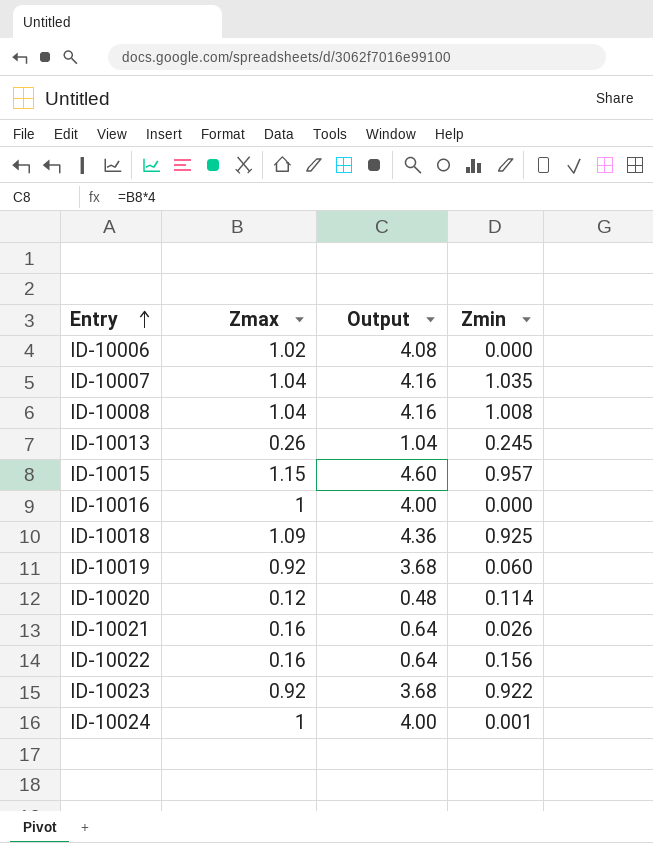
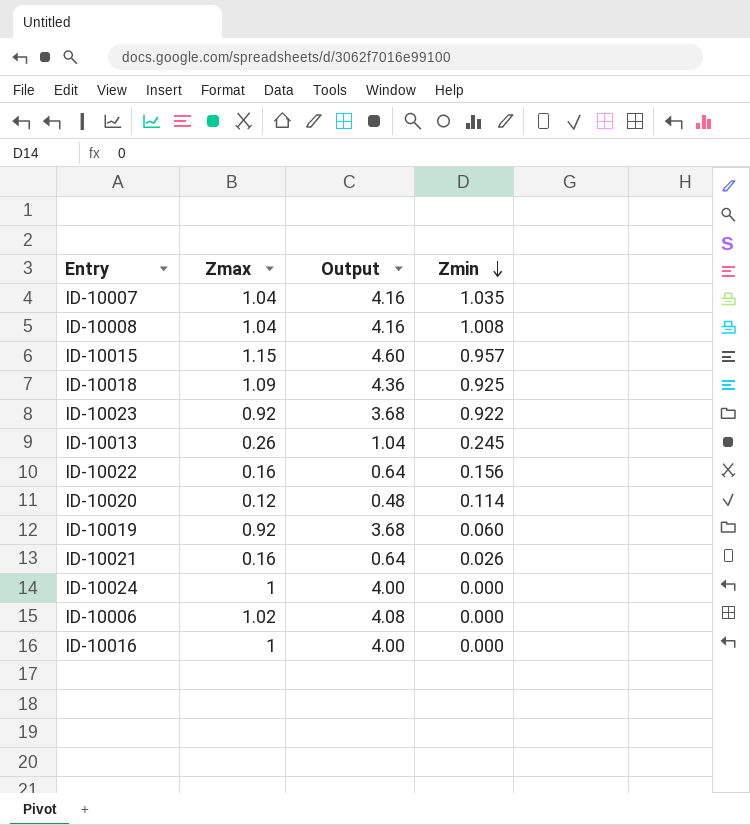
row order: Entry ascending -> Zmin descending
ID-10024 | Zmin: 0.001 -> 0.000

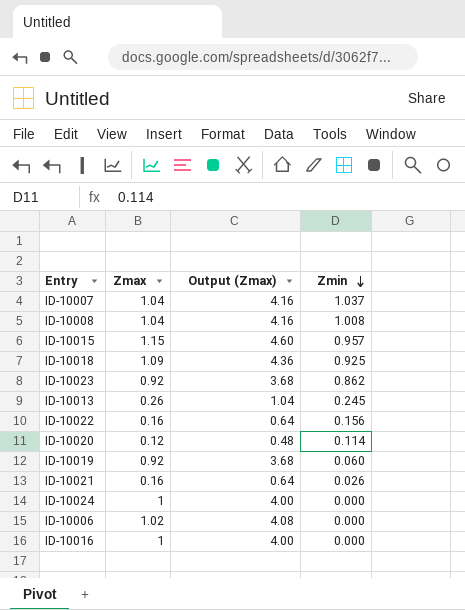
column name: Output -> Output (Zmax)
ID-10007 | Zmin: 1.035 -> 1.037
ID-10023 | Zmin: 0.922 -> 0.862

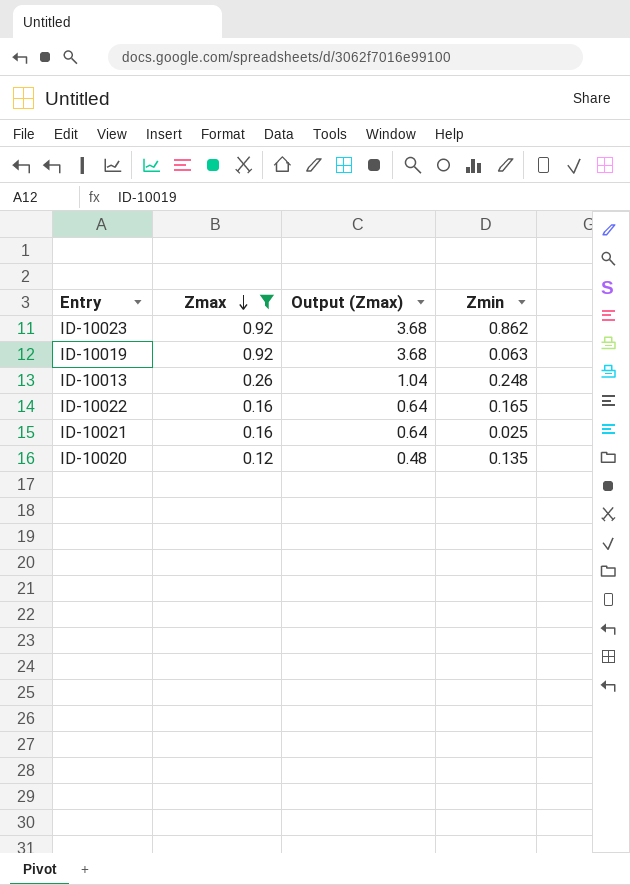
filter: none -> Zmax <= 0.92
row order: Zmin descending -> Zmax descending
ID-10019 | Zmin: 0.060 -> 0.063
ID-10013 | Zmin: 0.245 -> 0.248
ID-10022 | Zmin: 0.156 -> 0.165
ID-10021 | Zmin: 0.026 -> 0.025
ID-10020 | Zmin: 0.114 -> 0.135

